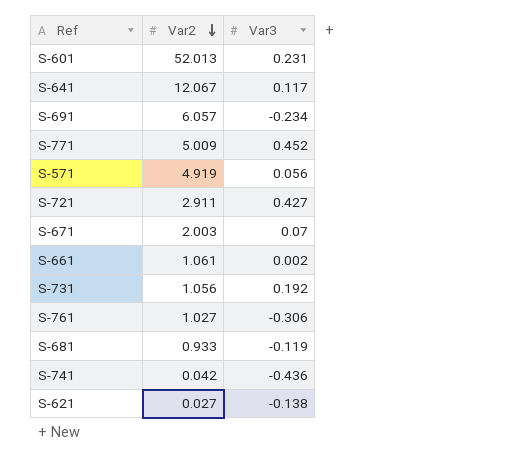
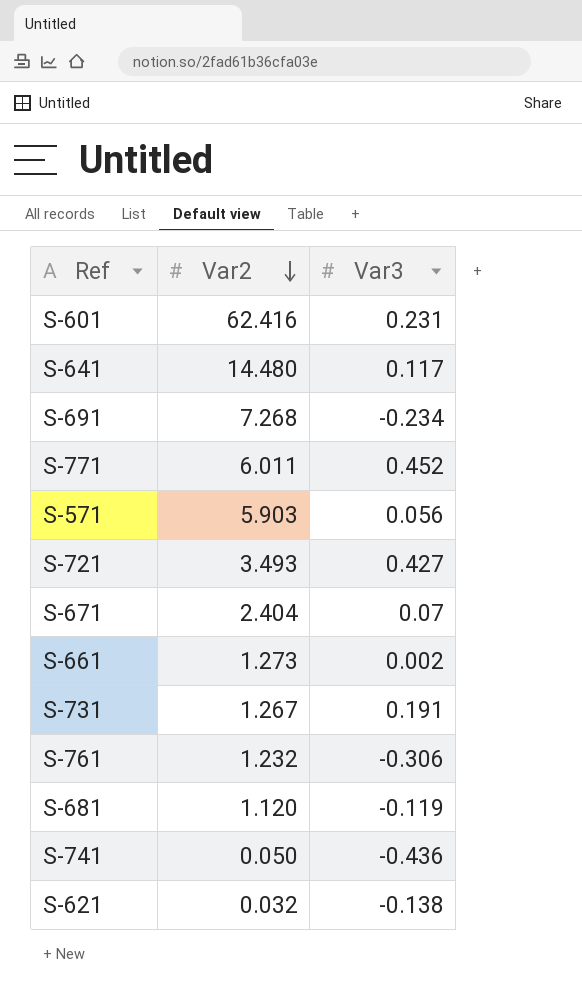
S-601 | Var2: 52.013 -> 62.416
S-641 | Var2: 12.067 -> 14.480
S-691 | Var2: 6.057 -> 7.268
S-771 | Var2: 5.009 -> 6.011
S-571 | Var2: 4.919 -> 5.903
S-721 | Var2: 2.911 -> 3.493
S-671 | Var2: 2.003 -> 2.404
S-661 | Var2: 1.061 -> 1.273
S-731 | Var2: 1.056 -> 1.267
S-731 | Var3: 0.192 -> 0.191
S-761 | Var2: 1.027 -> 1.232
S-681 | Var2: 0.933 -> 1.120
S-741 | Var2: 0.042 -> 0.050
S-621 | Var2: 0.027 -> 0.032

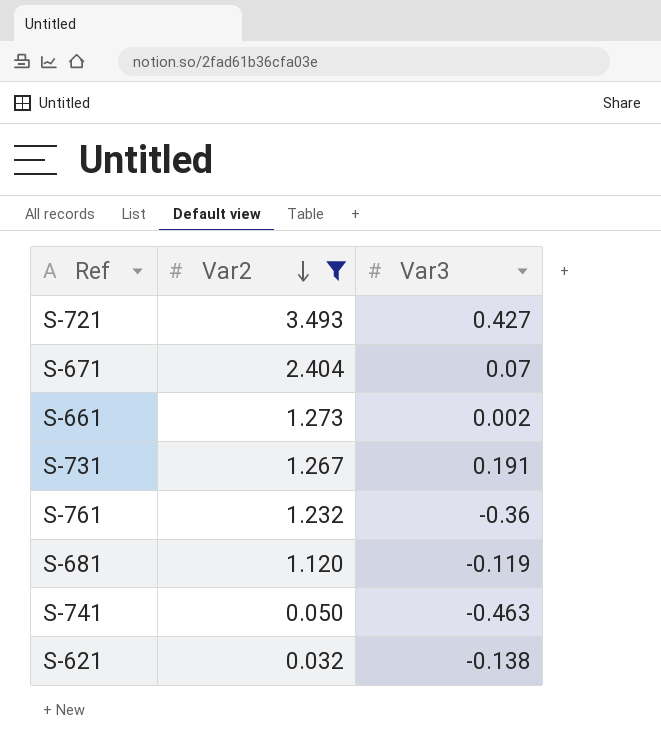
filter: none -> Var2 <= 3.493
S-761 | Var3: -0.306 -> -0.36
S-741 | Var3: -0.436 -> -0.463

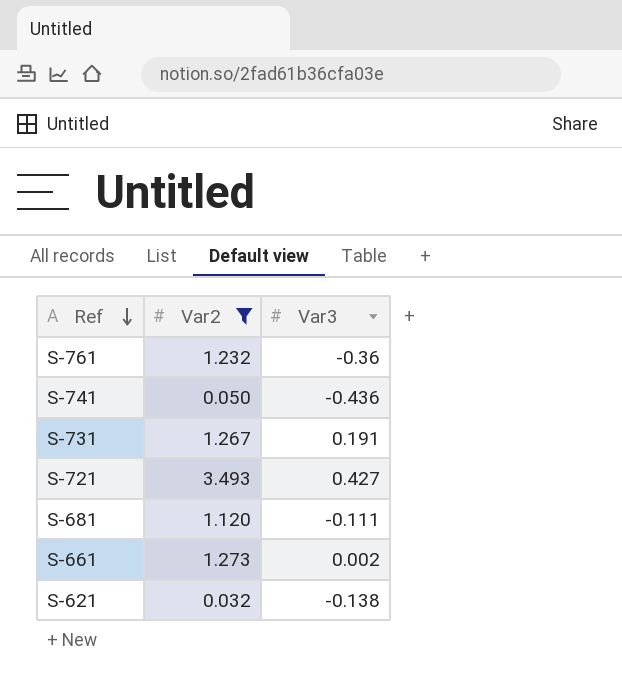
row order: Var2 descending -> Ref descending
row S-671: 2.404 | 0.07 -> none
S-741 | Var3: -0.463 -> -0.436
S-681 | Var3: -0.119 -> -0.111

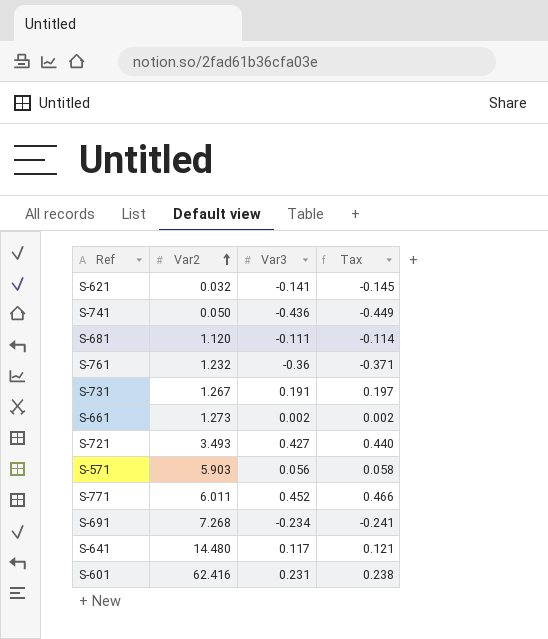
filter: Var2 <= 3.493 -> none
row order: Ref descending -> Var2 ascending
column Tax | formula: none -> [Var3] * 1.03
S-621 | Var3: -0.138 -> -0.141

